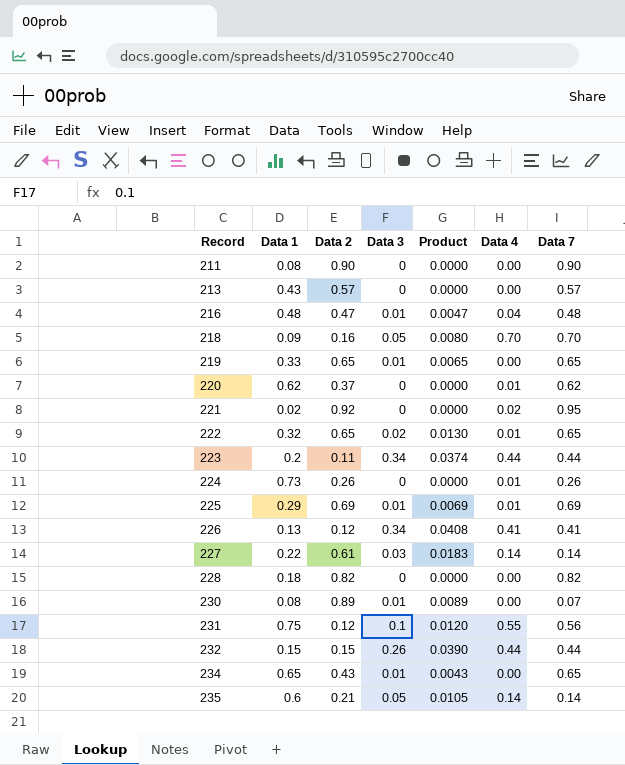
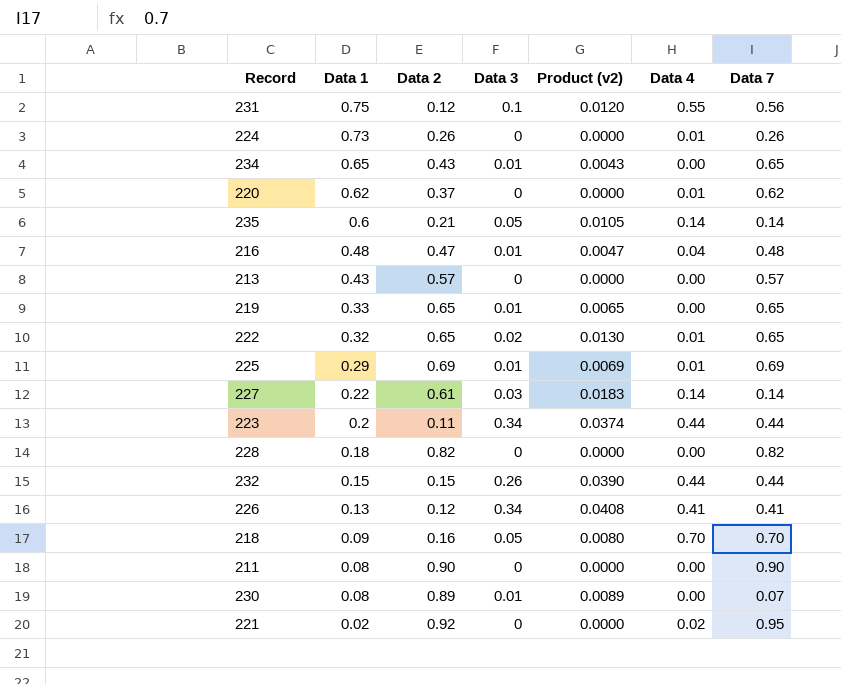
row order: Record ascending -> Data 1 descending
column name: Product -> Product (v2)

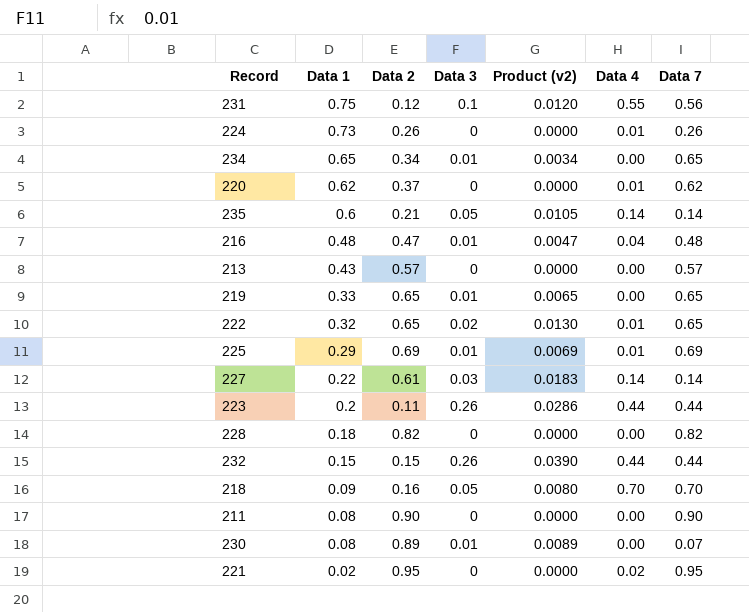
row 226: 0.13 | 0.12 | 0.34 | 0.0408 | 0.41 | 0.41 -> none
234 | Data 2: 0.43 -> 0.34
234 | Product (v2): 0.0043 -> 0.0034
223 | Data 3: 0.34 -> 0.26
223 | Product (v2): 0.0374 -> 0.0286
221 | Data 2: 0.92 -> 0.95

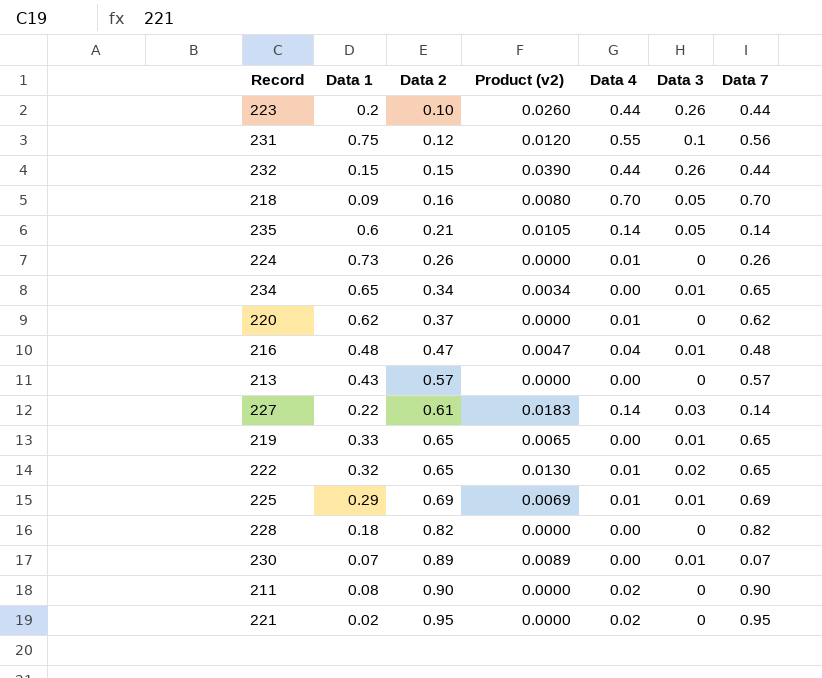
row order: Data 1 descending -> Data 2 ascending
column Data 3 | position: 4 -> 6
223 | Data 2: 0.11 -> 0.10
223 | Product (v2): 0.0286 -> 0.0260
230 | Data 1: 0.08 -> 0.07
211 | Data 4: 0.00 -> 0.02

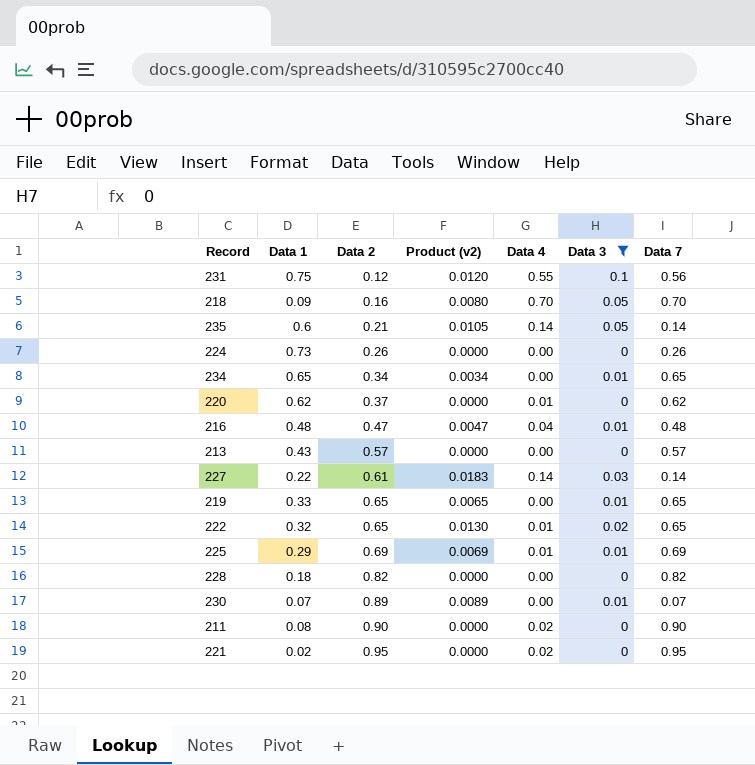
filter: none -> Data 3 != 0.26
224 | Data 4: 0.01 -> 0.00

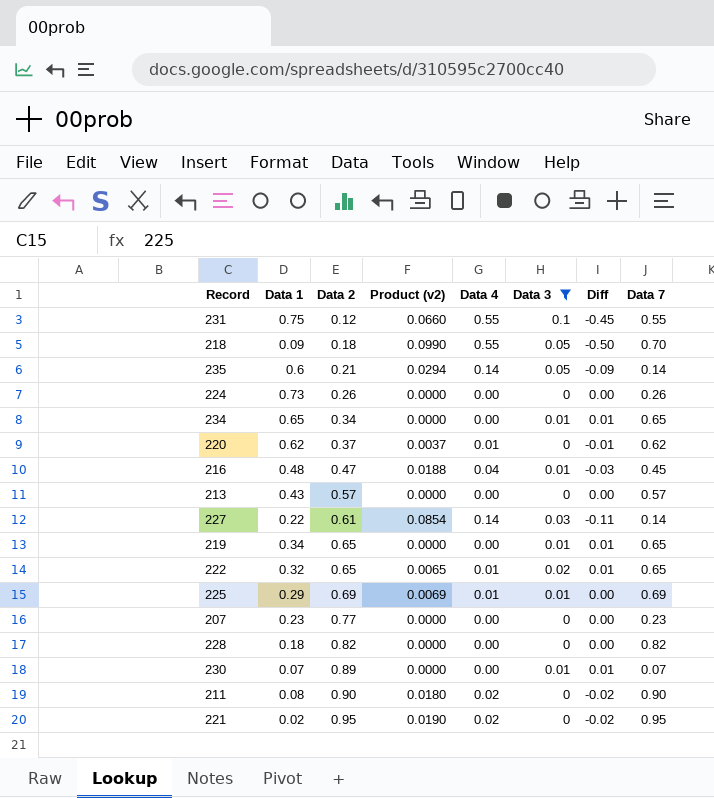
column Product (v2) | formula: [Data 2] * [Data 3] -> [Data 2] * [Data 4]
column Diff | formula: none -> [Data 3] - [Data 4]
231 | Data 7: 0.56 -> 0.55
218 | Data 2: 0.16 -> 0.18
218 | Data 4: 0.70 -> 0.55
216 | Data 7: 0.48 -> 0.45
219 | Data 1: 0.33 -> 0.34
row 207: none -> 0.23 | 0.77 | 0.0000 | 0.00 | 0 | 0.00 | 0.23

